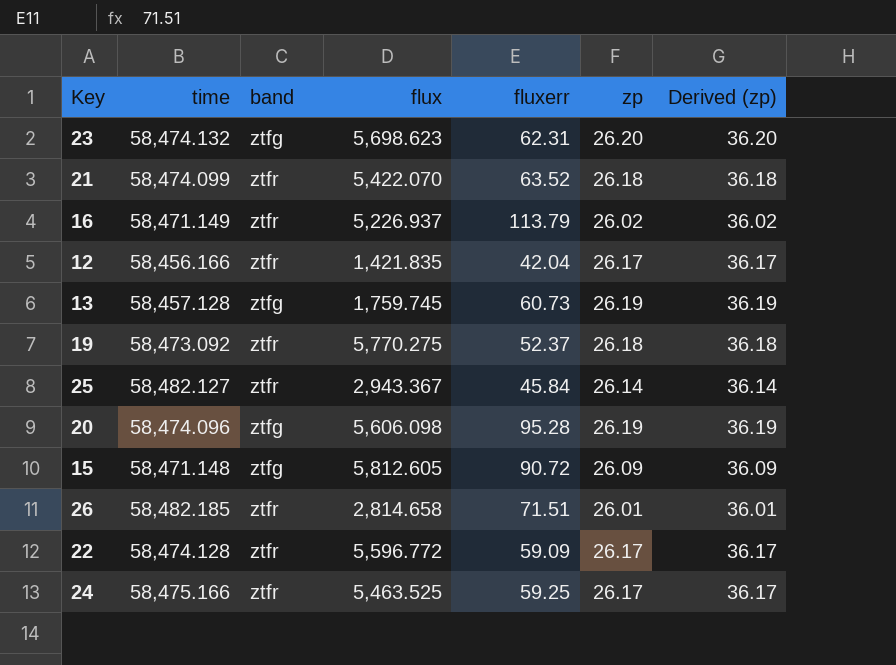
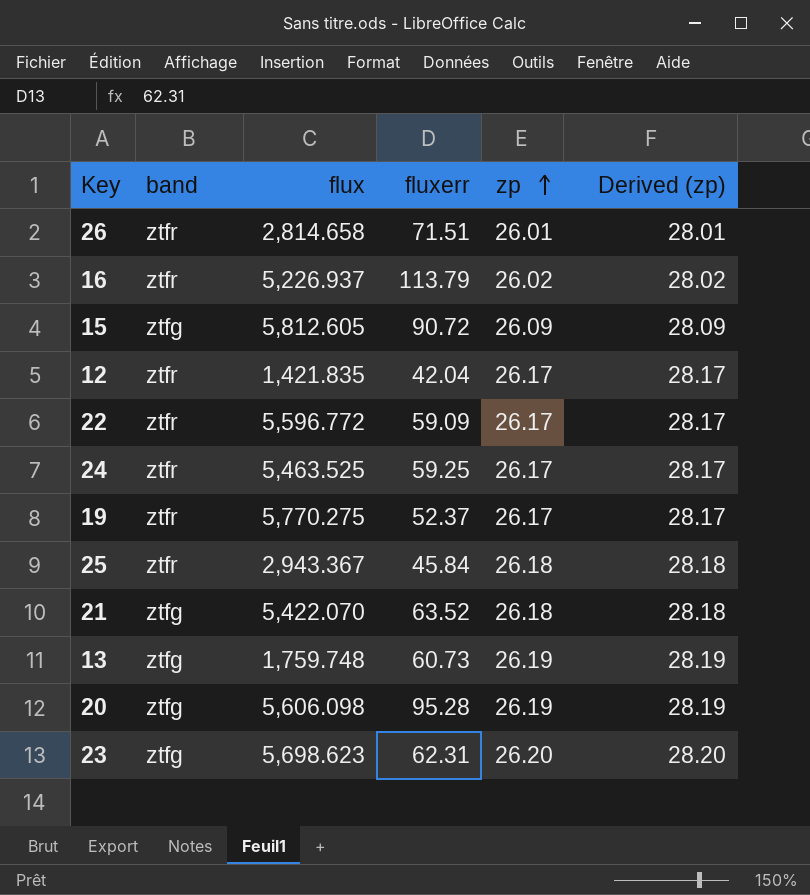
row order: none -> zp ascending
column time | position: 2 -> none
column Derived (zp) | formula: [zp] + 10 -> [zp] + 2
19 | zp: 26.18 -> 26.17
25 | zp: 26.14 -> 26.18
21 | band: ztfr -> ztfg
13 | flux: 1,759.745 -> 1,759.748

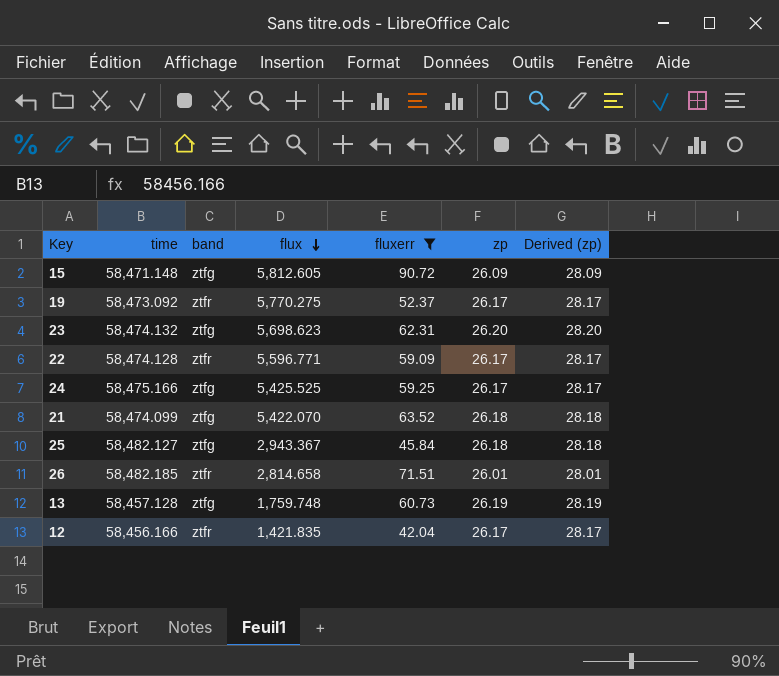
filter: none -> fluxerr <= 90.72
row order: zp ascending -> flux descending
column time | position: none -> 2
22 | flux: 5,596.772 -> 5,596.771
24 | band: ztfr -> ztfg
24 | flux: 5,463.525 -> 5,425.525
25 | band: ztfr -> ztfg

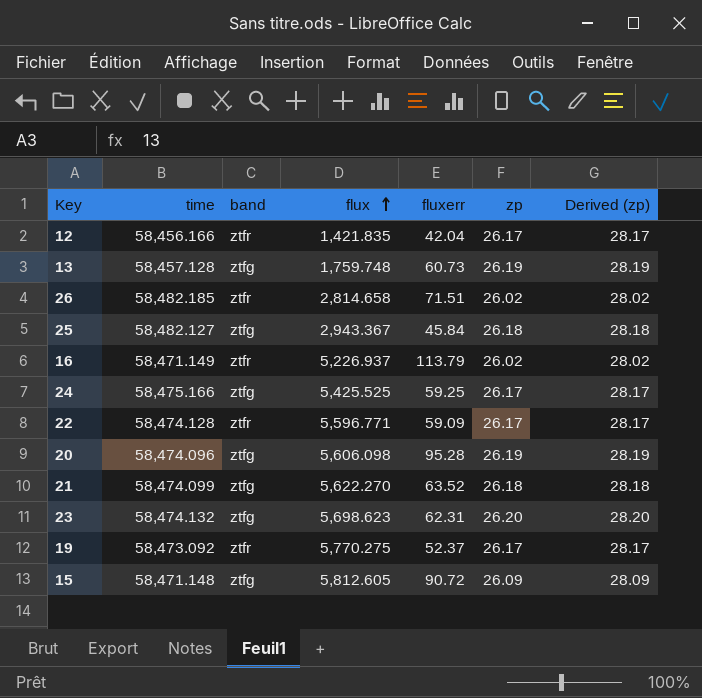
filter: fluxerr <= 90.72 -> none
row order: flux descending -> flux ascending
26 | zp: 26.01 -> 26.02
26 | Derived (zp): 28.01 -> 28.02
21 | flux: 5,422.070 -> 5,622.270

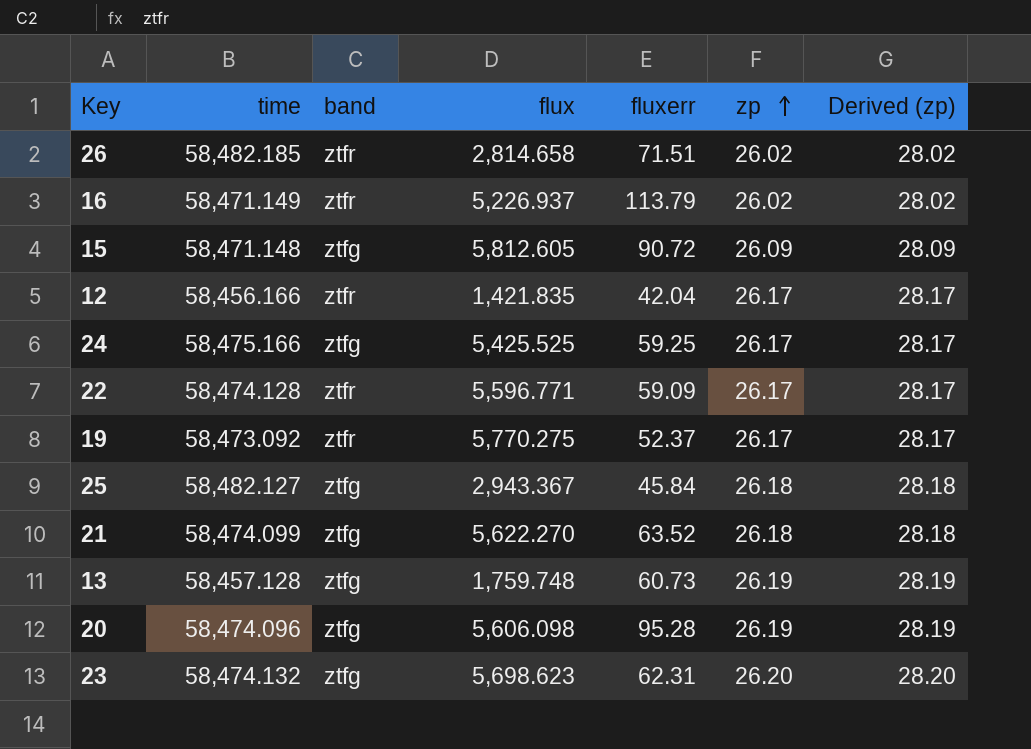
row order: flux ascending -> zp ascending

